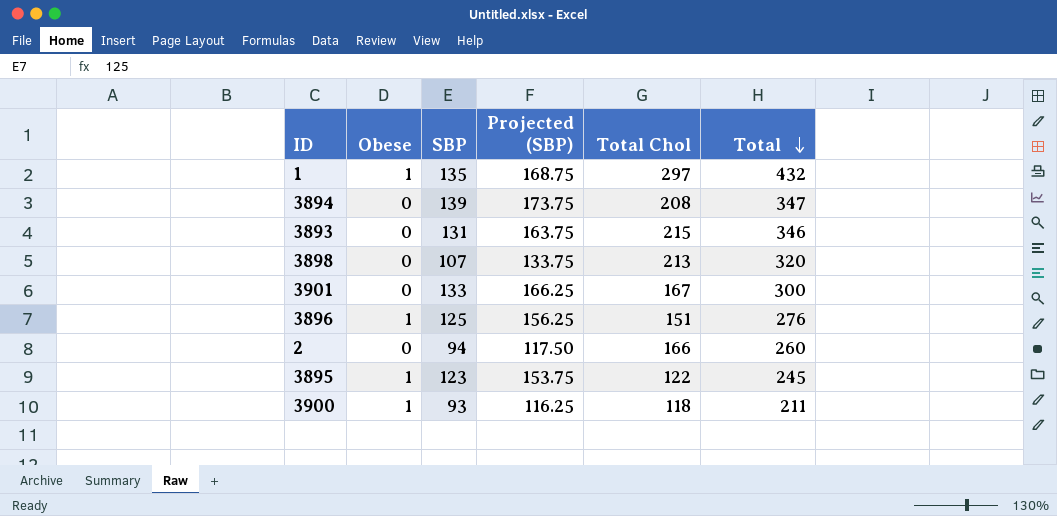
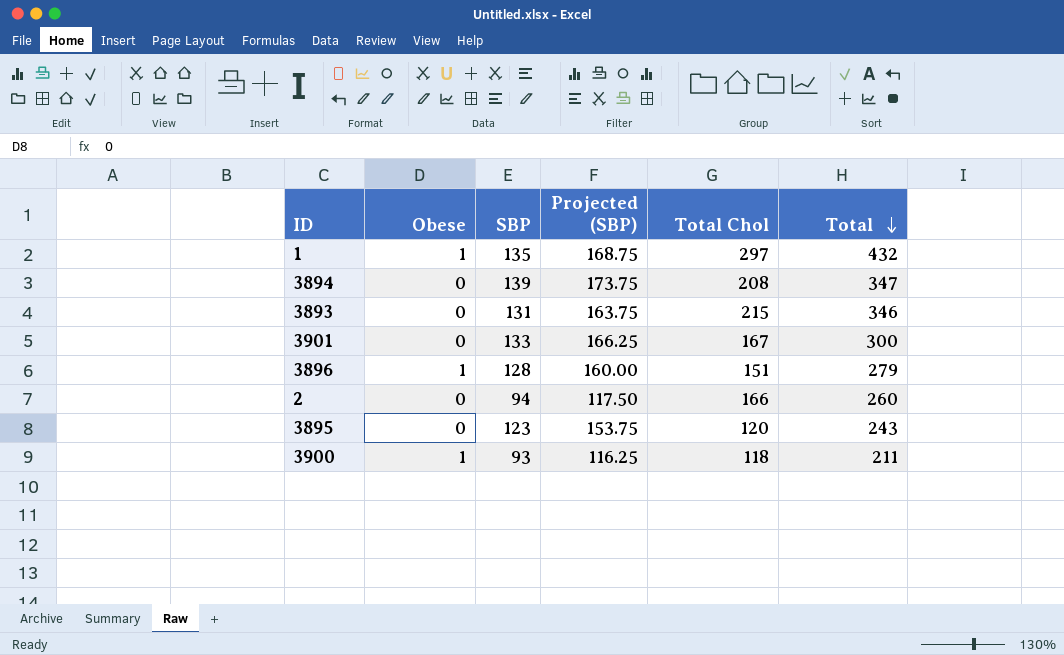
row 3898: 0 | 107 | 133.75 | 213 | 320 -> none
3896 | SBP: 125 -> 128
3896 | Projected (SBP): 156.25 -> 160.00
3896 | Total: 276 -> 279
3895 | Obese: 1 -> 0
3895 | Total Chol: 122 -> 120
3895 | Total: 245 -> 243

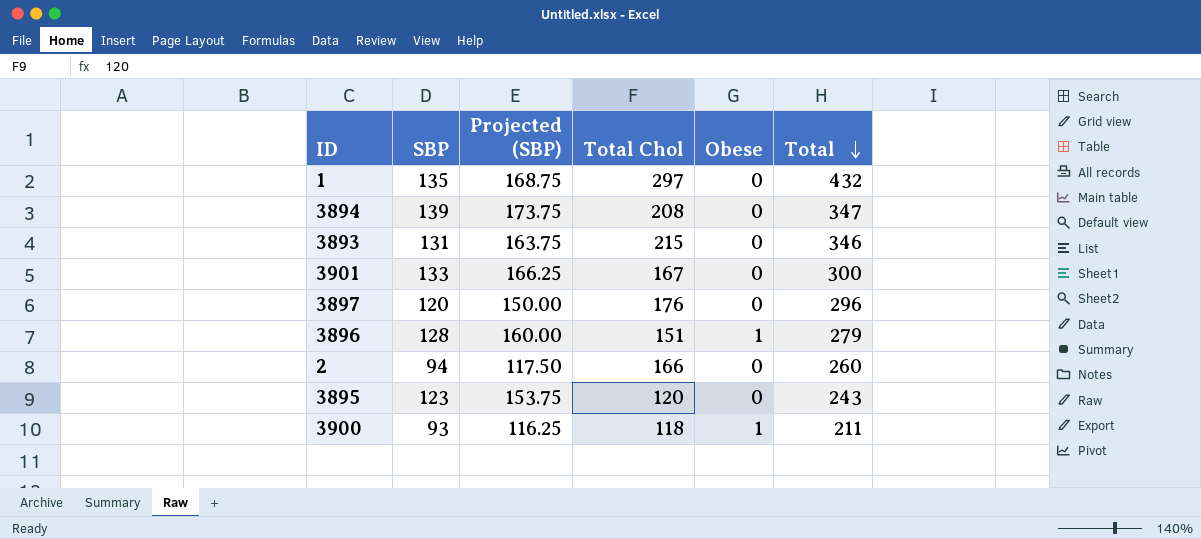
column Obese | position: 2 -> 5
1 | Obese: 1 -> 0
row 3897: none -> 120 | 150.00 | 176 | 0 | 296

